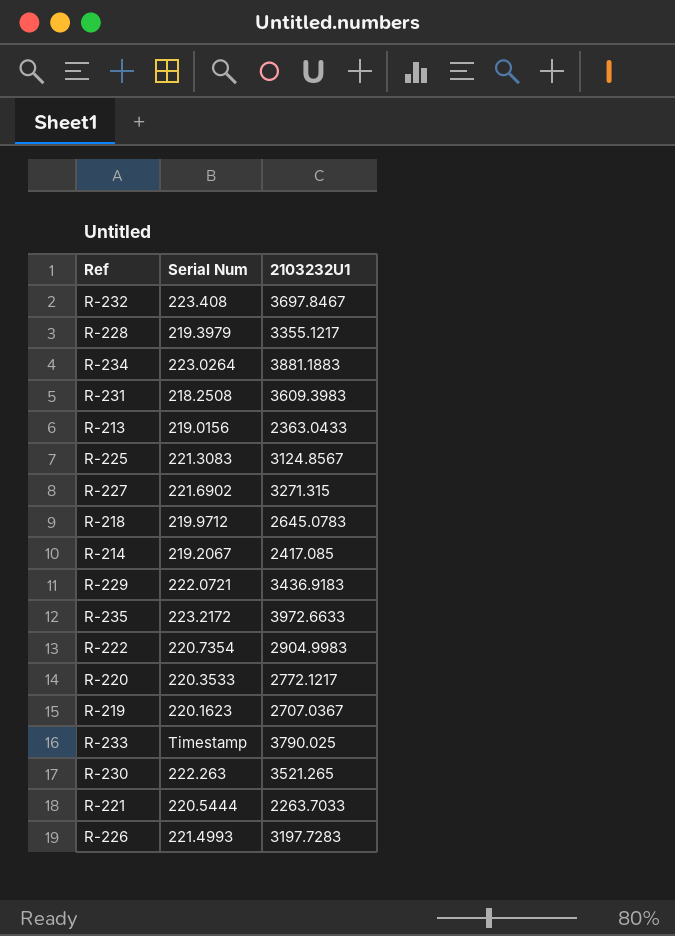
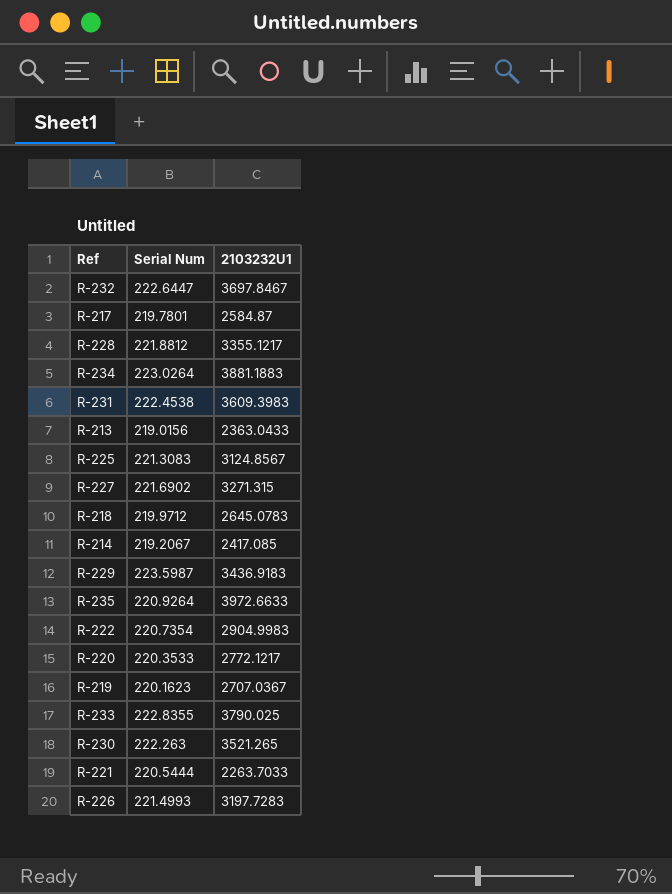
R-232 | Serial Num: 223.408 -> 222.6447
row R-217: none -> 219.7801 | 2584.87
R-228 | Serial Num: 219.3979 -> 221.8812
R-231 | Serial Num: 218.2508 -> 222.4538
R-229 | Serial Num: 222.0721 -> 223.5987
R-235 | Serial Num: 223.2172 -> 220.9264
R-233 | Serial Num: Timestamp -> 222.8355

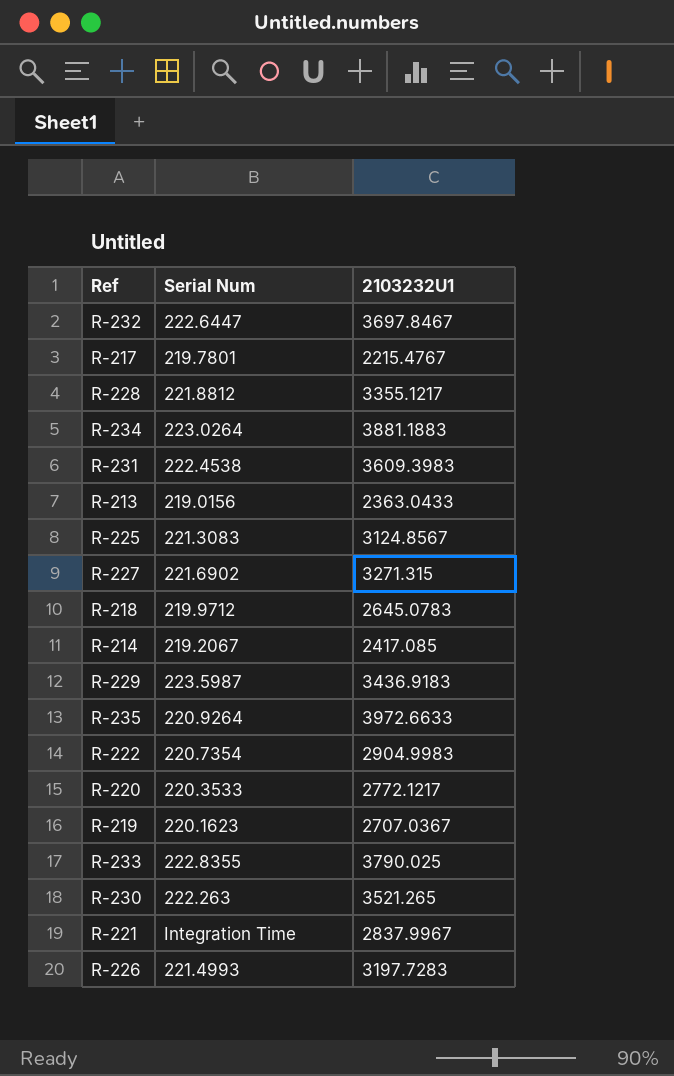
R-217 | 2103232U1: 2584.87 -> 2215.4767
R-221 | Serial Num: 220.5444 -> Integration Time
R-221 | 2103232U1: 2263.7033 -> 2837.9967

